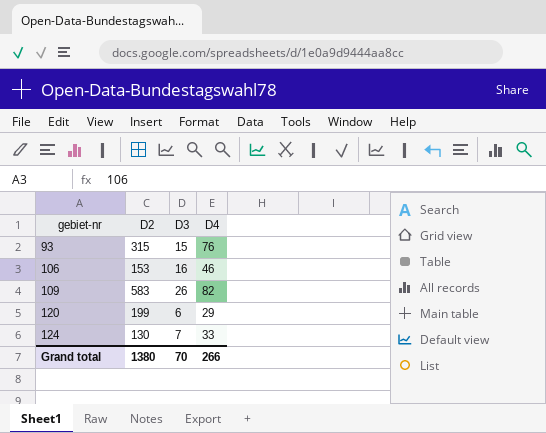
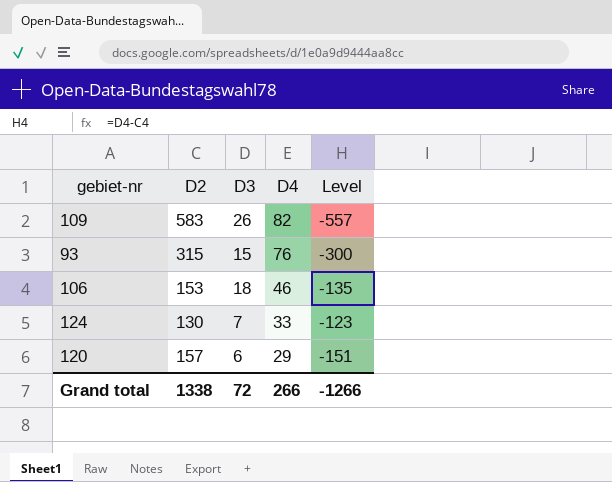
row order: gebiet-nr ascending -> D4 descending
column Level | formula: none -> [D3] - [D2]
106 | D3: 16 -> 18
120 | D2: 199 -> 157
Grand total | D2: 1380 -> 1338
Grand total | D3: 70 -> 72

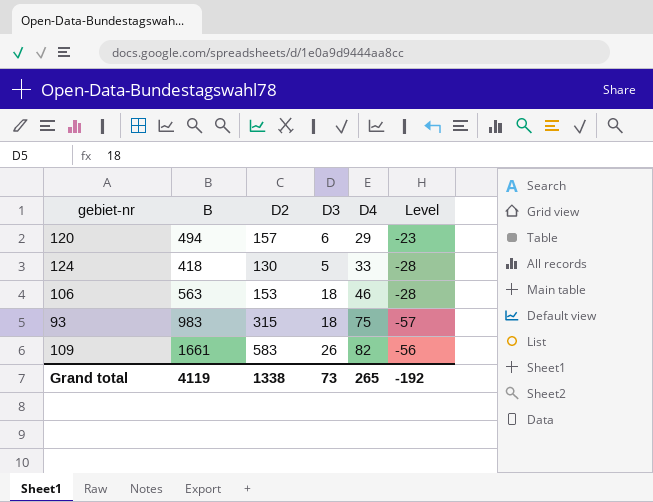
row order: D4 descending -> D4 ascending
column B | position: none -> 2
column Level | formula: [D3] - [D2] -> [D3] - [D4]
124 | D3: 7 -> 5
93 | D3: 15 -> 18
93 | D4: 76 -> 75
Grand total | D3: 72 -> 73
Grand total | D4: 266 -> 265
Grand total | Level: -1266 -> -192

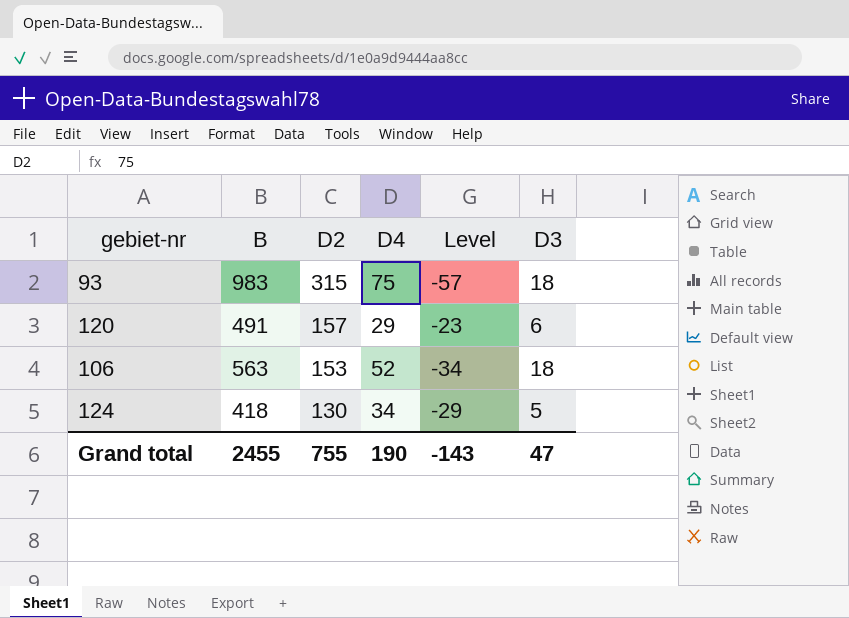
row order: D4 ascending -> D2 descending
column D3 | position: 4 -> 6
row 109: 1661 | 583 | 26 | 82 | -56 -> none
120 | B: 494 -> 491
106 | D4: 46 -> 52
106 | Level: -28 -> -34
124 | D4: 33 -> 34
124 | Level: -28 -> -29
Grand total | B: 4119 -> 2455
Grand total | D2: 1338 -> 755
Grand total | D4: 265 -> 190
Grand total | Level: -192 -> -143
Grand total | D3: 73 -> 47

